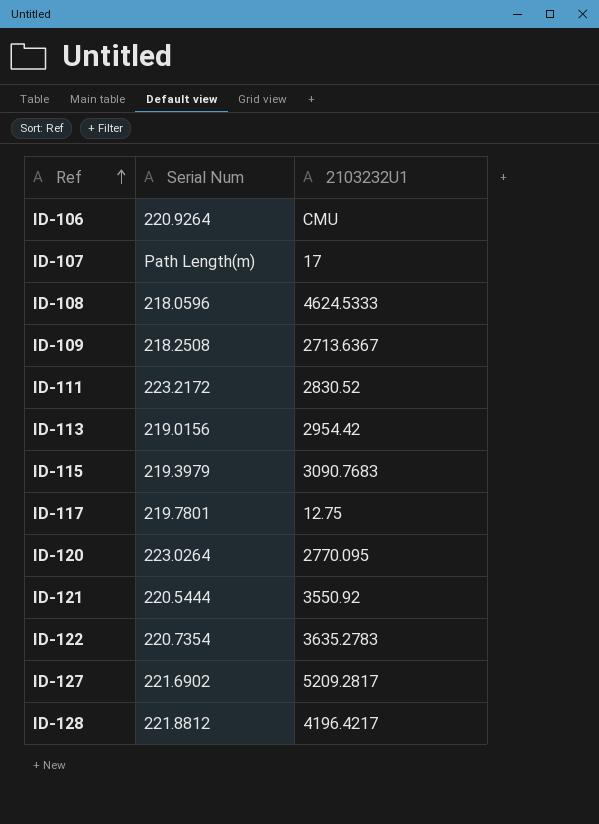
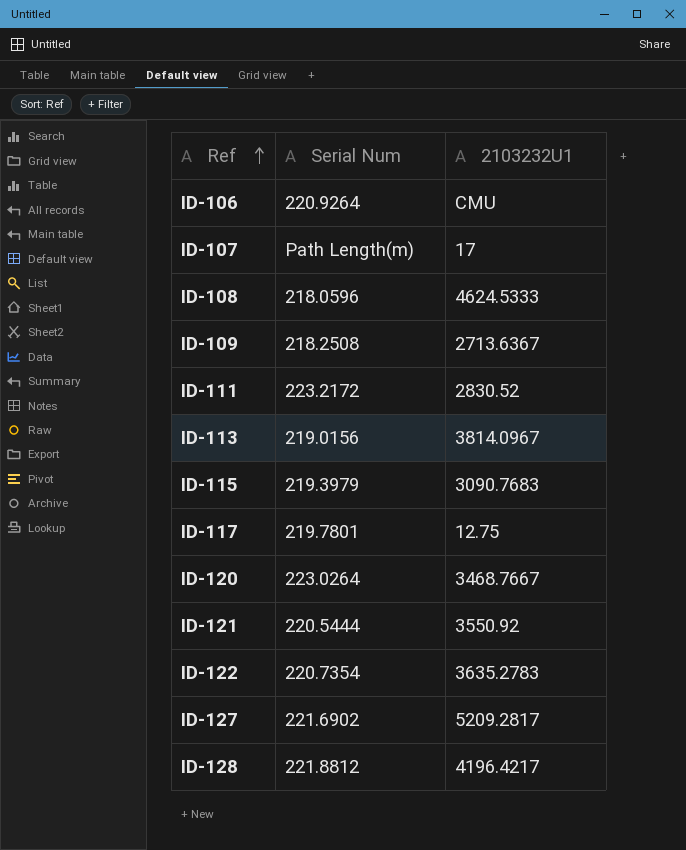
ID-113 | 2103232U1: 2954.42 -> 3814.0967
ID-120 | 2103232U1: 2770.095 -> 3468.7667

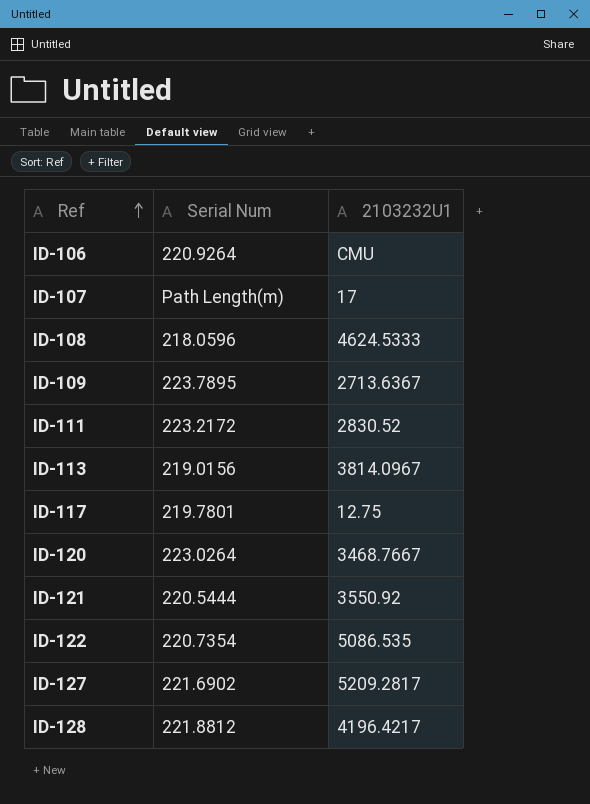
row ID-115: 219.3979 | 3090.7683 -> none
ID-109 | Serial Num: 218.2508 -> 223.7895
ID-122 | 2103232U1: 3635.2783 -> 5086.535

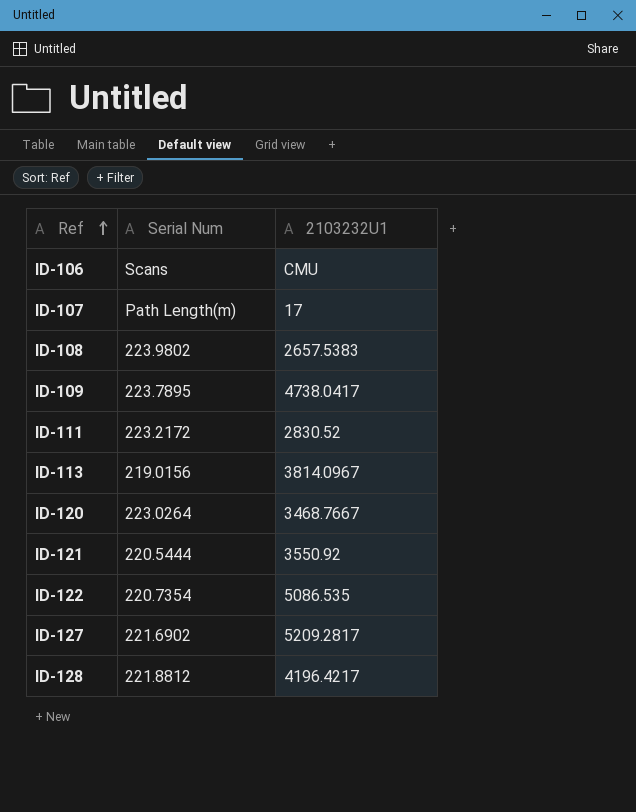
row ID-117: 219.7801 | 12.75 -> none
ID-106 | Serial Num: 220.9264 -> Scans
ID-108 | Serial Num: 218.0596 -> 223.9802
ID-108 | 2103232U1: 4624.5333 -> 2657.5383
ID-109 | 2103232U1: 2713.6367 -> 4738.0417

